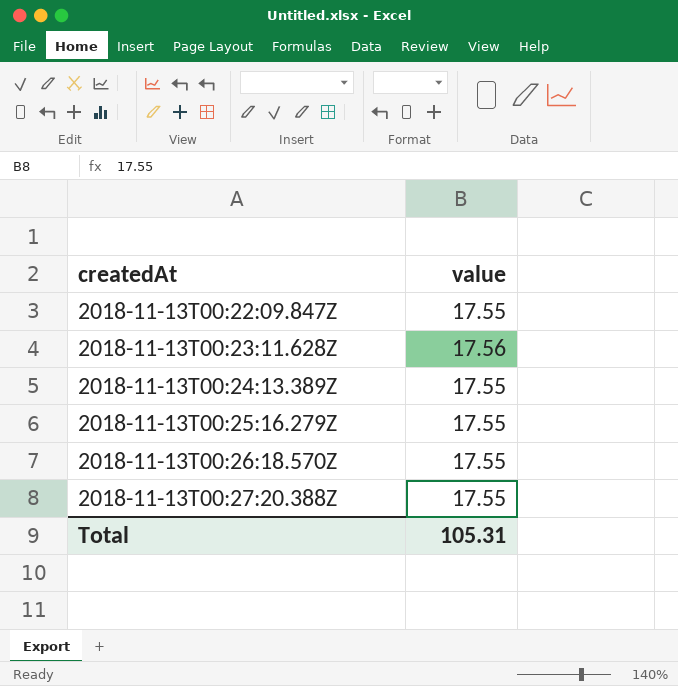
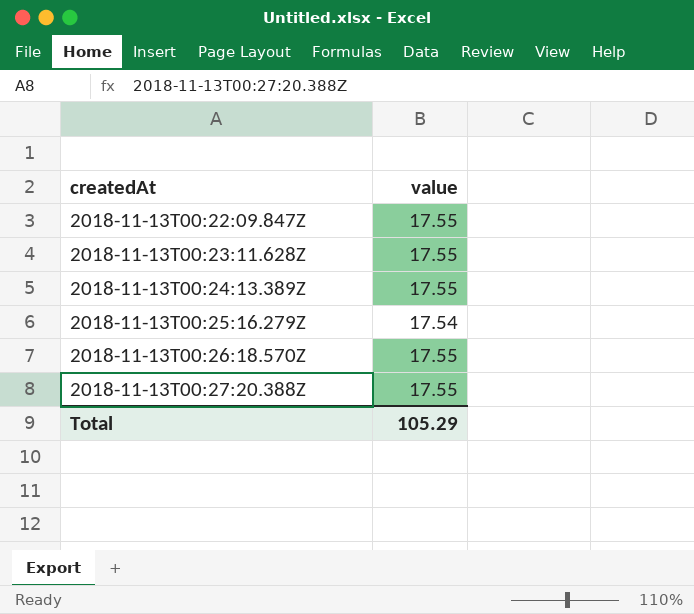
2018-11-13T00:23:11.628Z | value: 17.56 -> 17.55
2018-11-13T00:25:16.279Z | value: 17.55 -> 17.54
Total | value: 105.31 -> 105.29

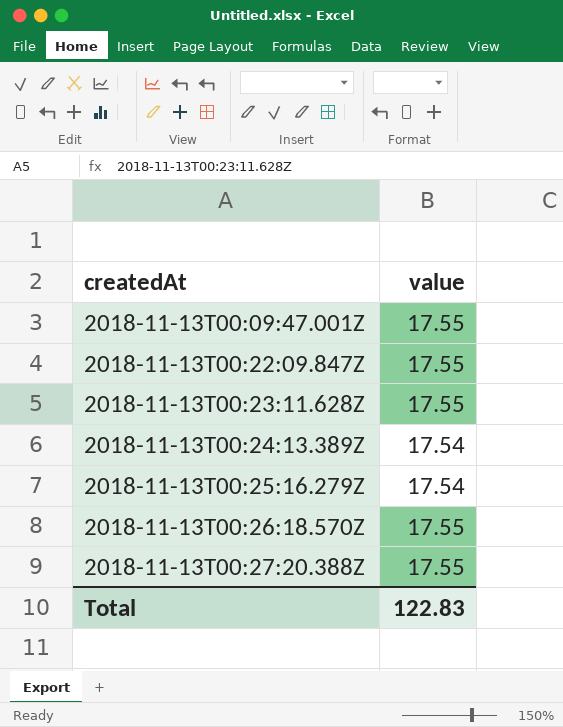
row 2018-11-13T00:09:47.001Z: none -> 17.55
2018-11-13T00:24:13.389Z | value: 17.55 -> 17.54
Total | value: 105.29 -> 122.83

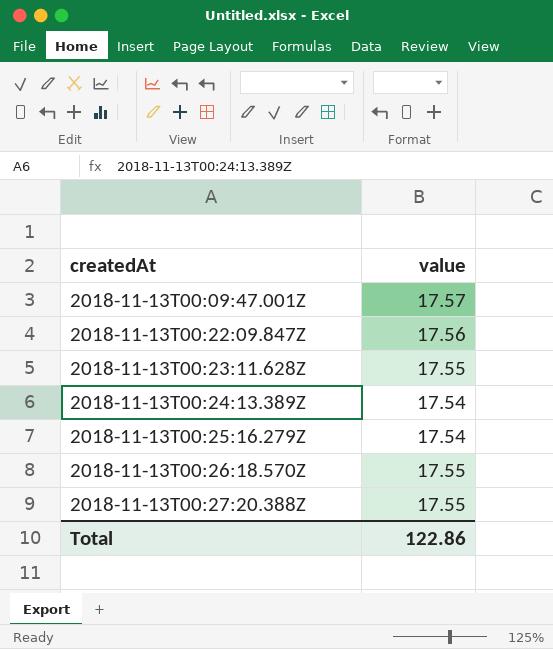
2018-11-13T00:09:47.001Z | value: 17.55 -> 17.57
2018-11-13T00:22:09.847Z | value: 17.55 -> 17.56
Total | value: 122.83 -> 122.86

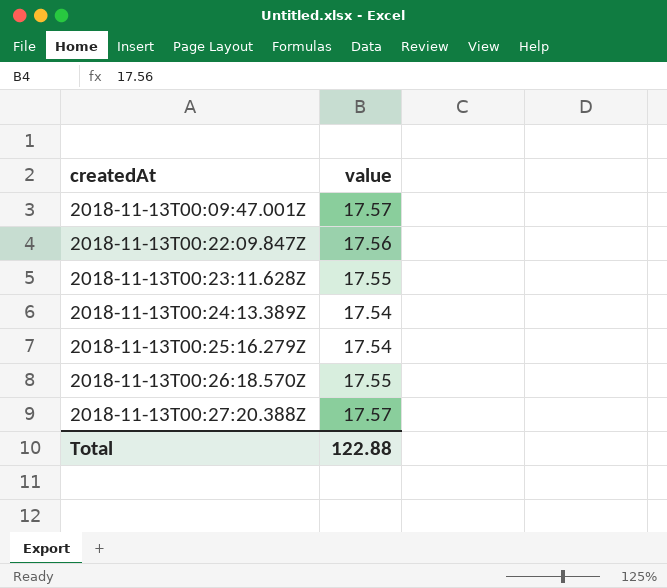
2018-11-13T00:27:20.388Z | value: 17.55 -> 17.57
Total | value: 122.86 -> 122.88

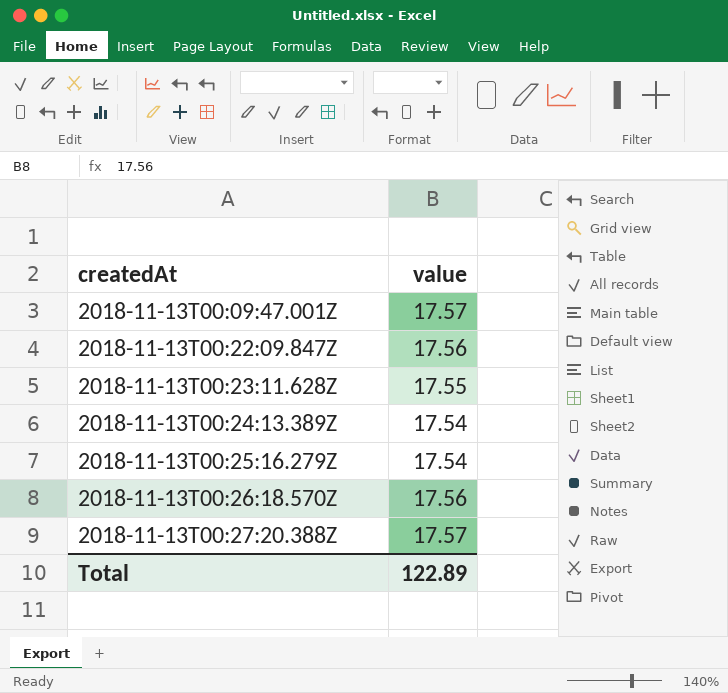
2018-11-13T00:26:18.570Z | value: 17.55 -> 17.56
Total | value: 122.88 -> 122.89

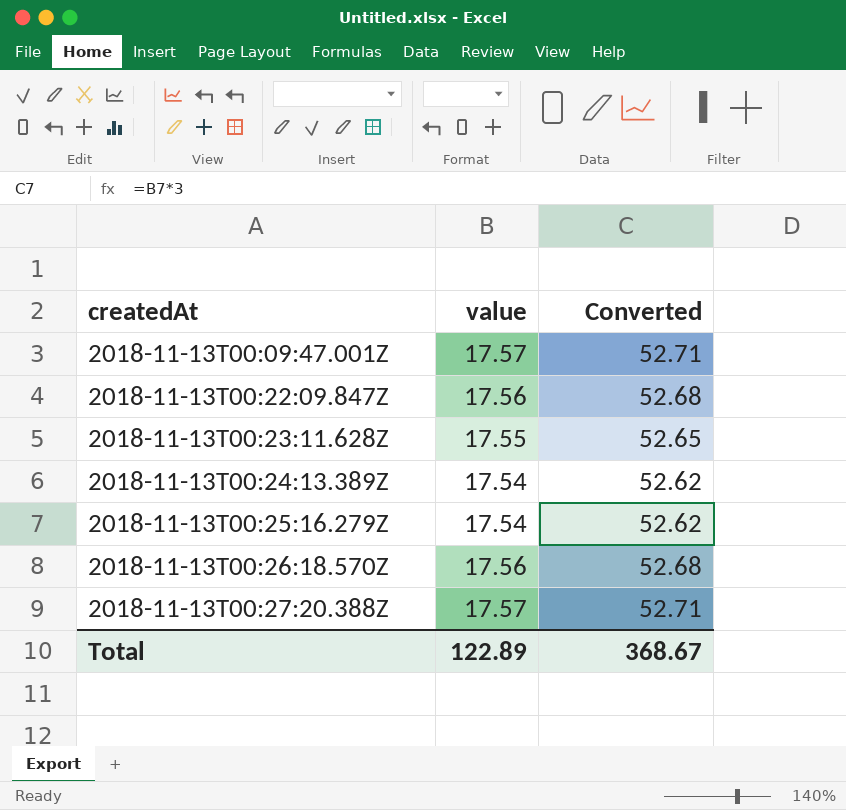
column Converted | formula: none -> [value] * 3

